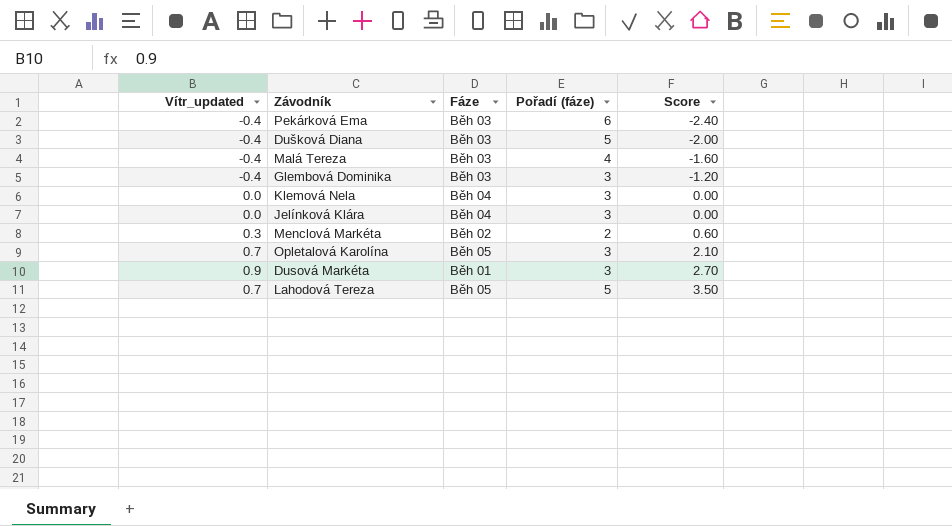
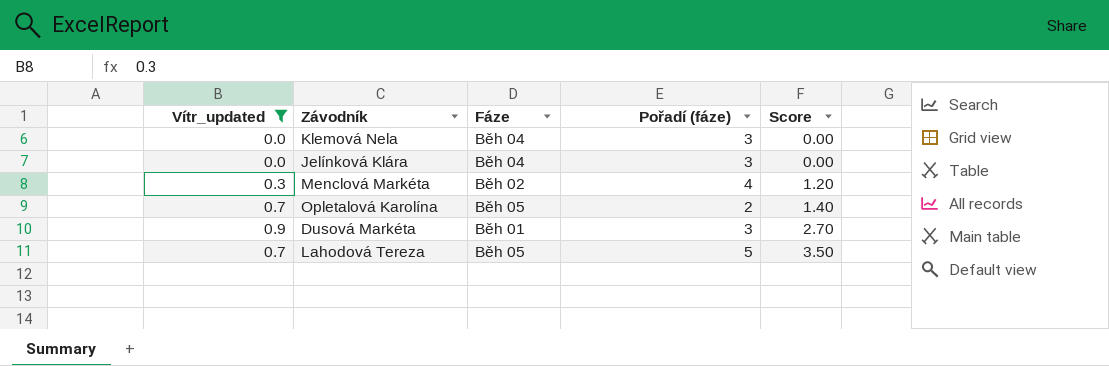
filter: none -> Vítr_updated != -0.4
Menclová Markéta | Pořadí (fáze): 2 -> 4
Menclová Markéta | Score: 0.60 -> 1.20
Opletalová Karolína | Pořadí (fáze): 3 -> 2
Opletalová Karolína | Score: 2.10 -> 1.40

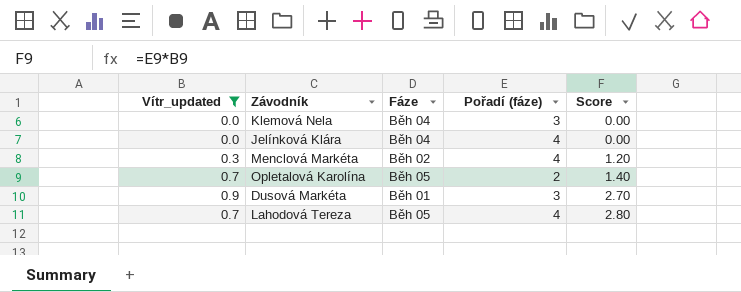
Jelínková Klára | Pořadí (fáze): 3 -> 4
Lahodová Tereza | Pořadí (fáze): 5 -> 4
Lahodová Tereza | Score: 3.50 -> 2.80

